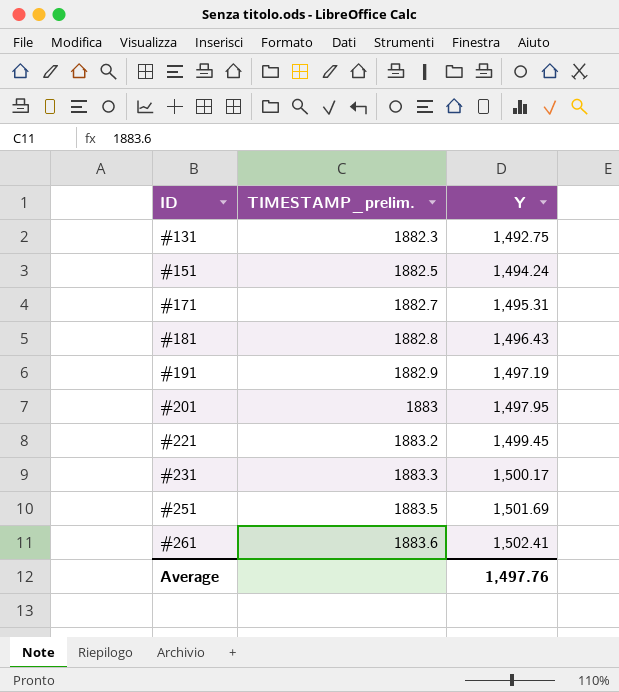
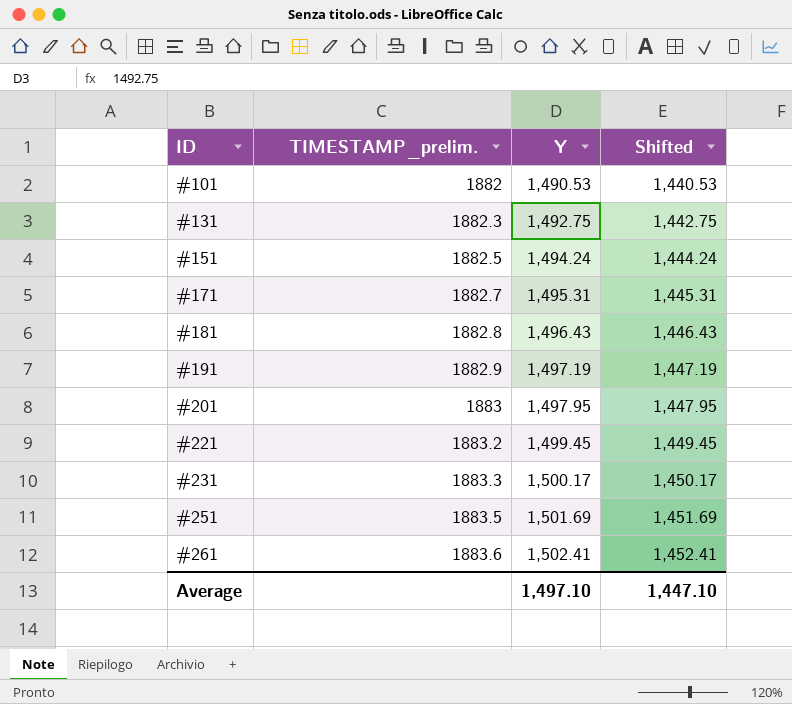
column Shifted | formula: none -> [Y] - 50
row #101: none -> 1882 | 1,490.53 | 1,440.53
Average | Y: 1,497.76 -> 1,497.10

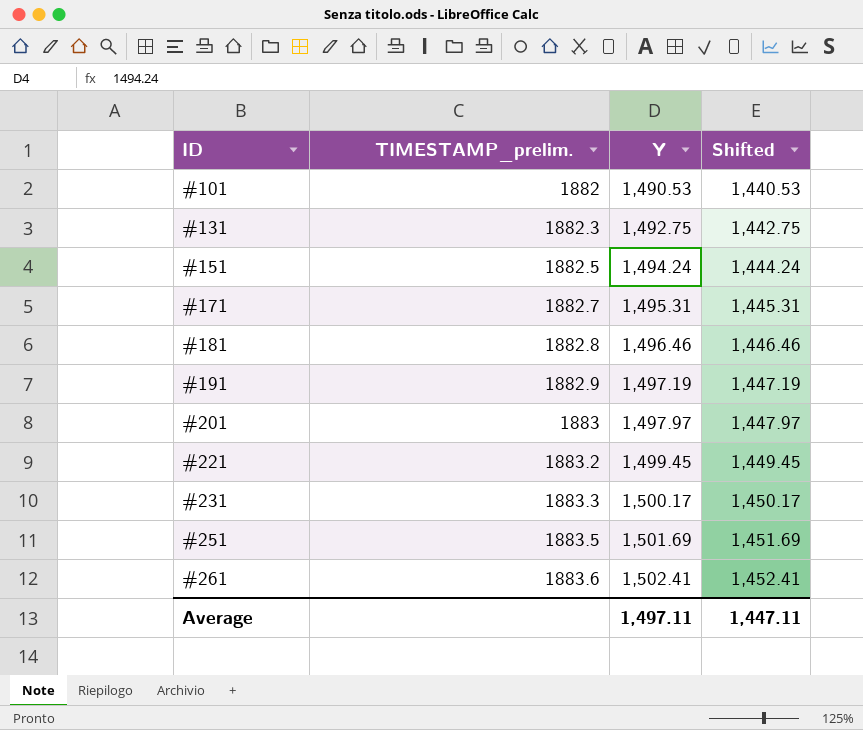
#181 | Y: 1,496.43 -> 1,496.46
#181 | Shifted: 1,446.43 -> 1,446.46
#201 | Y: 1,497.95 -> 1,497.97
#201 | Shifted: 1,447.95 -> 1,447.97
Average | Y: 1,497.10 -> 1,497.11
Average | Shifted: 1,447.10 -> 1,447.11

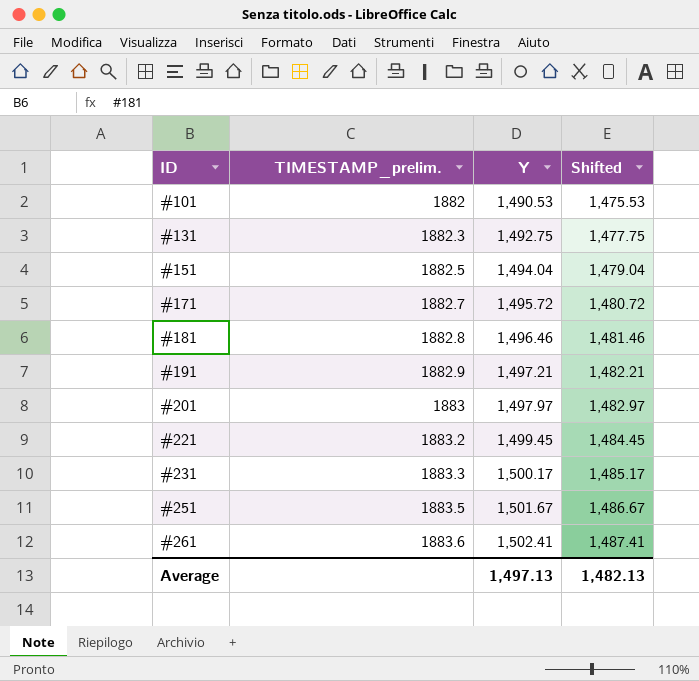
column Shifted | formula: [Y] - 50 -> [Y] - 15
#151 | Y: 1,494.24 -> 1,494.04
#171 | Y: 1,495.31 -> 1,495.72
#191 | Y: 1,497.19 -> 1,497.21
#251 | Y: 1,501.69 -> 1,501.67
Average | Y: 1,497.11 -> 1,497.13
Average | Shifted: 1,447.11 -> 1,482.13

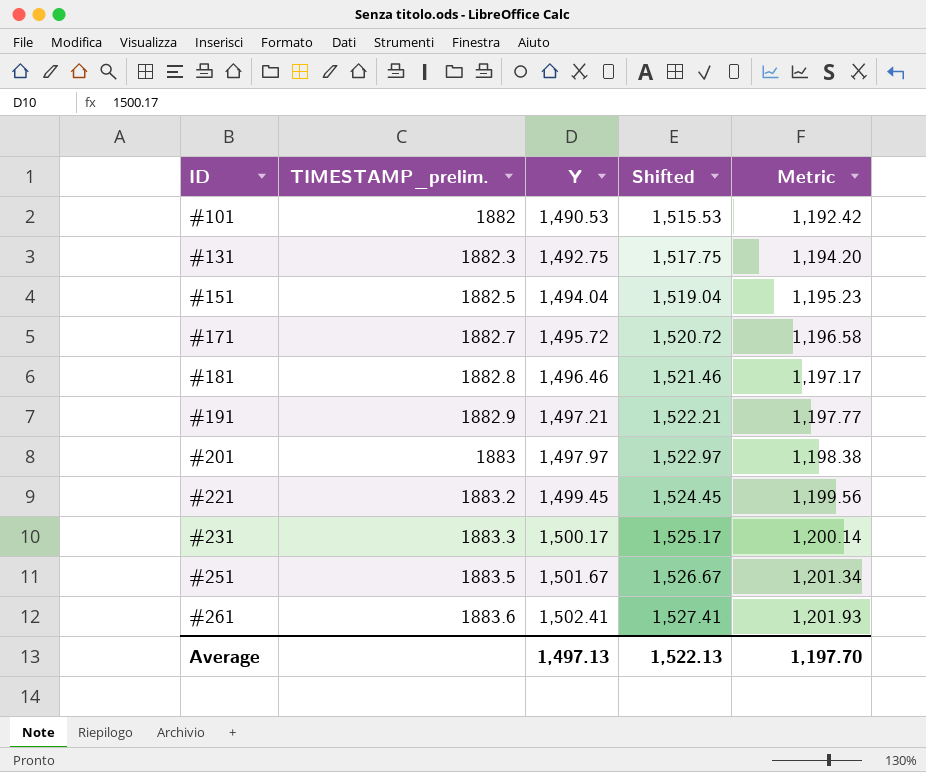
column Shifted | formula: [Y] - 15 -> [Y] + 25
column Metric | formula: none -> [Y] * 0.8
Average | Shifted: 1,482.13 -> 1,522.13

